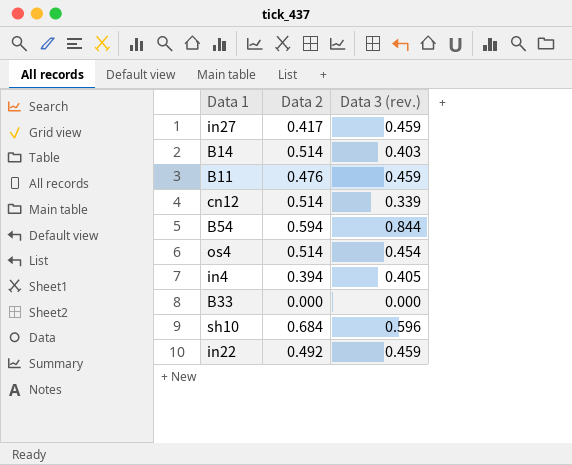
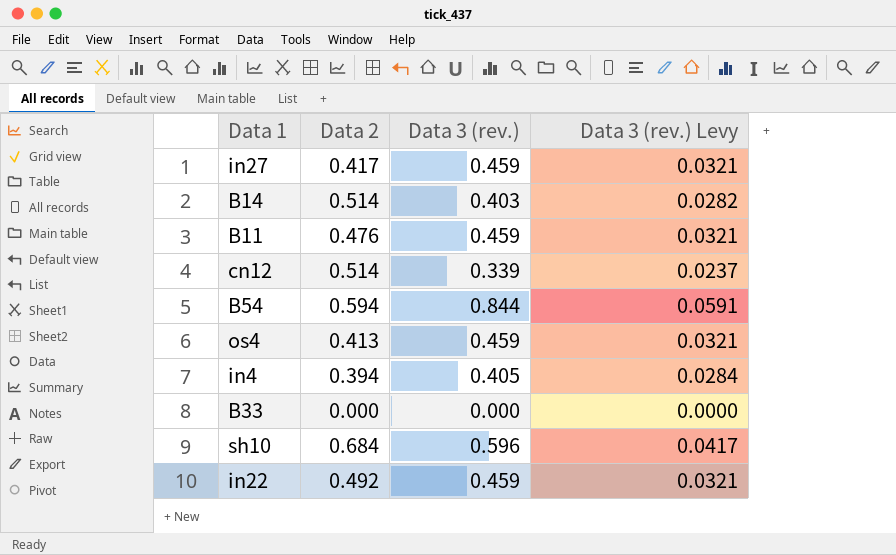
column Data 3 (rev.) Levy | formula: none -> [Data 3 (rev.)] * 0.07
os4 | Data 2: 0.514 -> 0.413
os4 | Data 3 (rev.): 0.454 -> 0.459

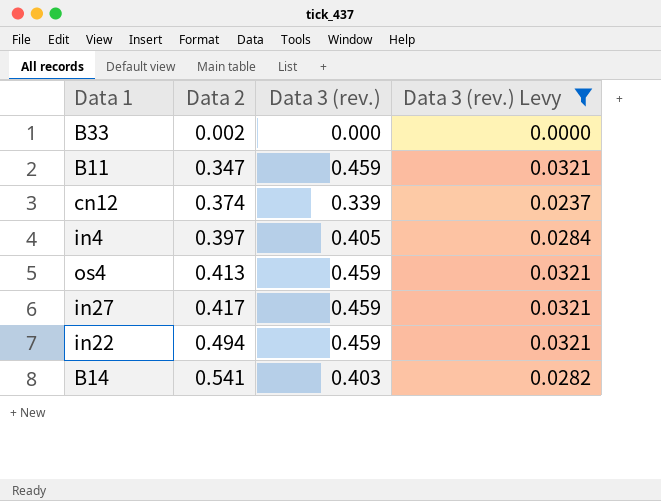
filter: none -> Data 3 (rev.) Levy <= 0.0321
row order: none -> Data 2 ascending
B33 | Data 2: 0.000 -> 0.002
B11 | Data 2: 0.476 -> 0.347
cn12 | Data 2: 0.514 -> 0.374
in4 | Data 2: 0.394 -> 0.397
in22 | Data 2: 0.492 -> 0.494
B14 | Data 2: 0.514 -> 0.541

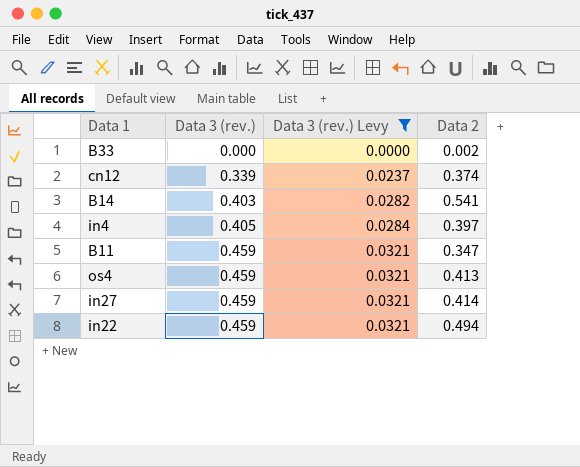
row order: Data 2 ascending -> Data 3 (rev.) ascending
column Data 2 | position: 2 -> 4
in27 | Data 2: 0.417 -> 0.414

